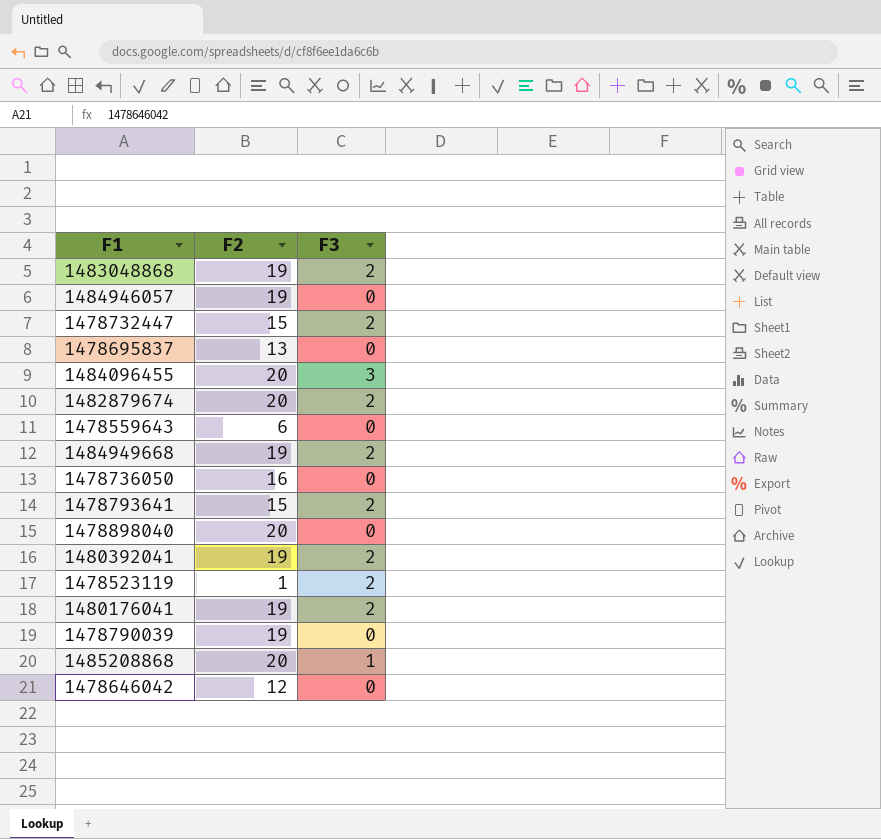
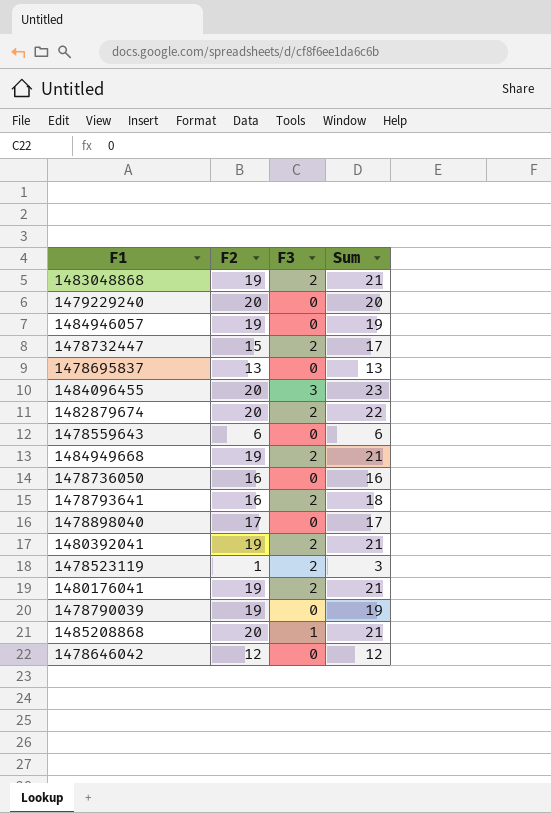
column Sum | formula: none -> [F2] + [F3]
row 1479229240: none -> 20 | 0 | 20
1478793641 | F2: 15 -> 16
1478898040 | F2: 20 -> 17

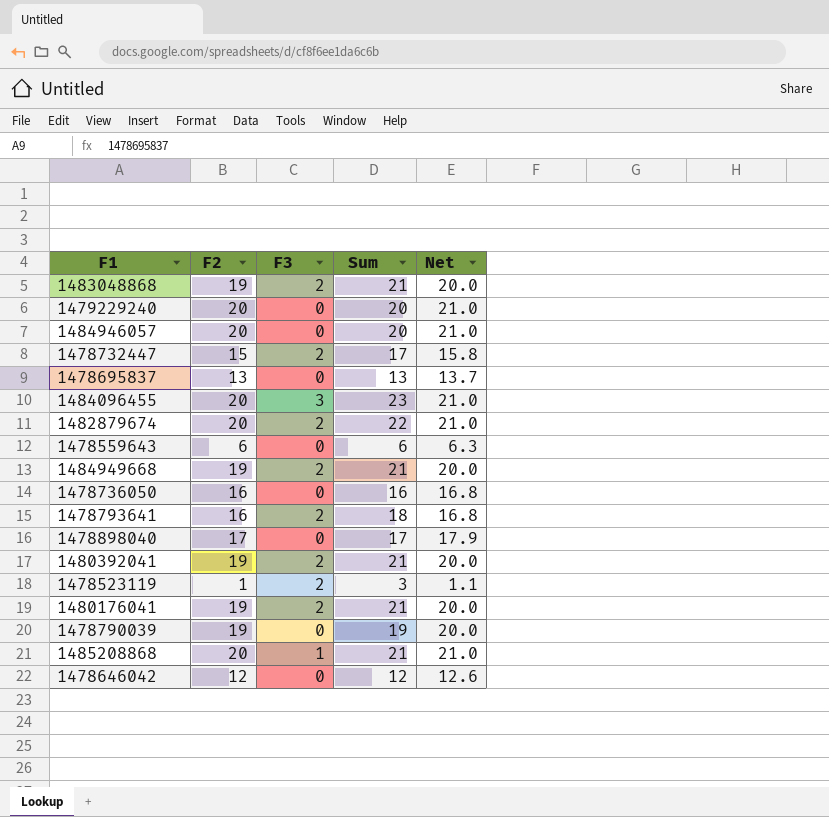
column Net | formula: none -> [F2] * 1.05
1484946057 | F2: 19 -> 20
1484946057 | Sum: 19 -> 20

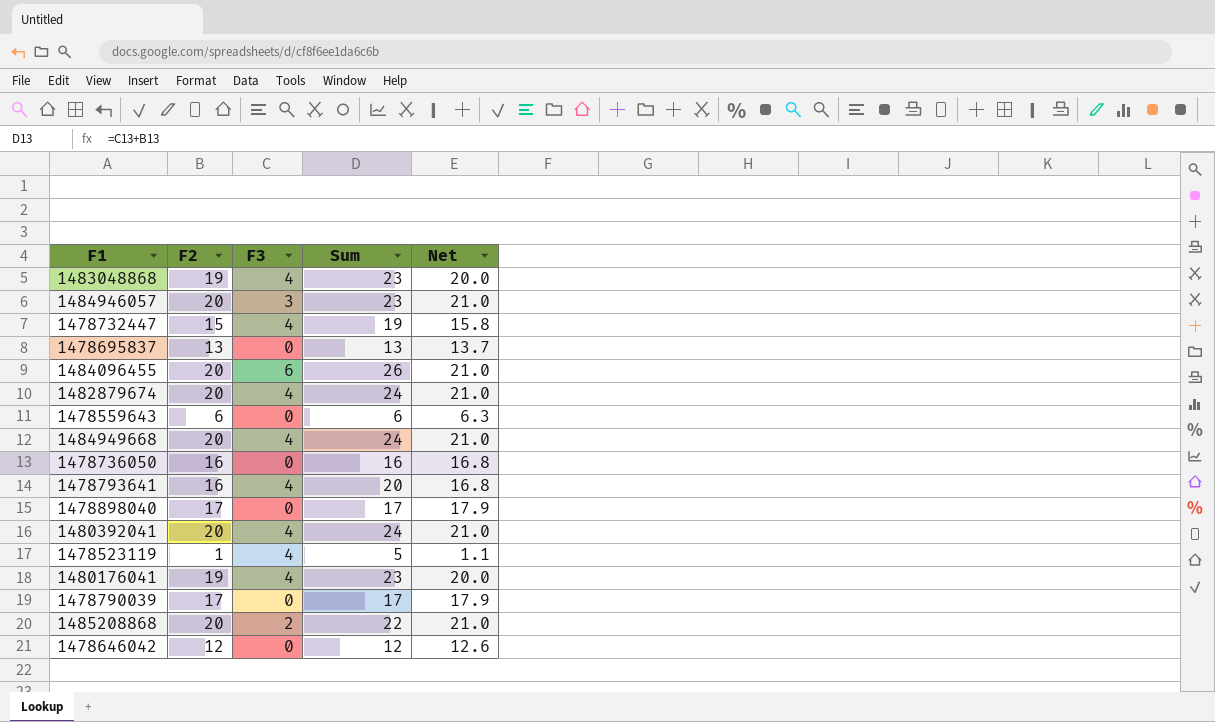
row 1479229240: 20 | 0 | 20 | 21.0 -> none
1483048868 | F3: 2 -> 4
1483048868 | Sum: 21 -> 23
1484946057 | F3: 0 -> 3
1484946057 | Sum: 20 -> 23
1478732447 | F3: 2 -> 4
1478732447 | Sum: 17 -> 19
1484096455 | F3: 3 -> 6
1484096455 | Sum: 23 -> 26
1482879674 | F3: 2 -> 4
1482879674 | Sum: 22 -> 24
1484949668 | F2: 19 -> 20
1484949668 | F3: 2 -> 4
1484949668 | Sum: 21 -> 24
1484949668 | Net: 20.0 -> 21.0
1478793641 | F3: 2 -> 4
1478793641 | Sum: 18 -> 20
1480392041 | F2: 19 -> 20
1480392041 | F3: 2 -> 4
1480392041 | Sum: 21 -> 24
1480392041 | Net: 20.0 -> 21.0
1478523119 | F3: 2 -> 4
1478523119 | Sum: 3 -> 5
1480176041 | F3: 2 -> 4
1480176041 | Sum: 21 -> 23
1478790039 | F2: 19 -> 17
1478790039 | Sum: 19 -> 17
1478790039 | Net: 20.0 -> 17.9
1485208868 | F3: 1 -> 2
1485208868 | Sum: 21 -> 22

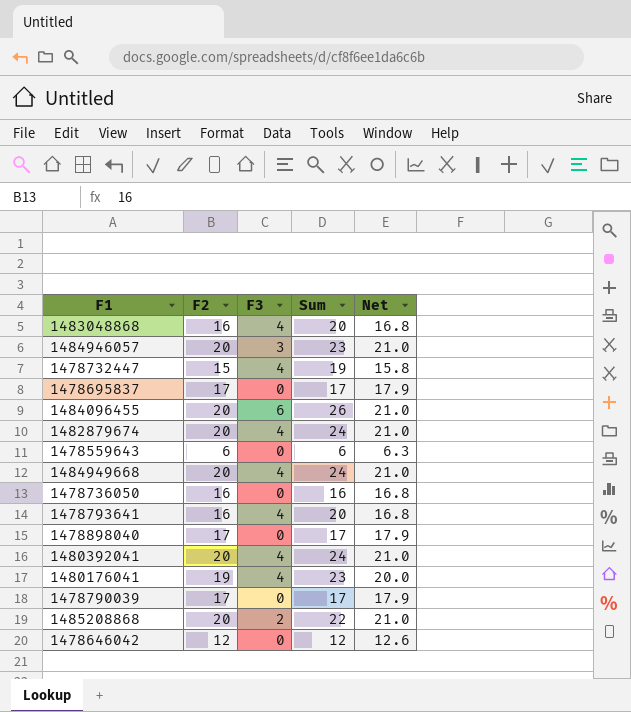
row 1478523119: 1 | 4 | 5 | 1.1 -> none
1483048868 | F2: 19 -> 16
1483048868 | Sum: 23 -> 20
1483048868 | Net: 20.0 -> 16.8
1478695837 | F2: 13 -> 17
1478695837 | Sum: 13 -> 17
1478695837 | Net: 13.7 -> 17.9

